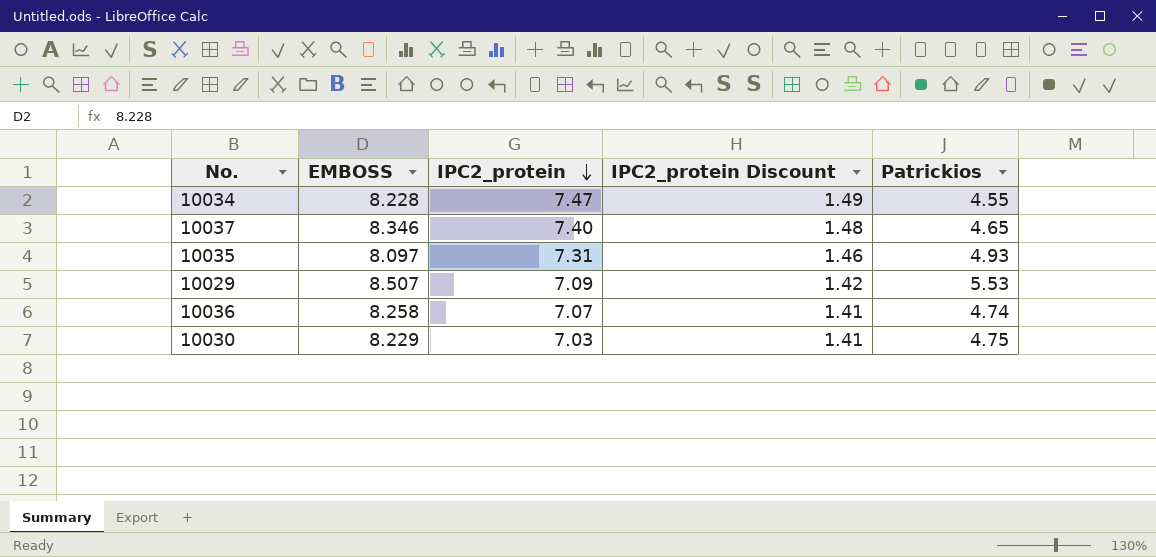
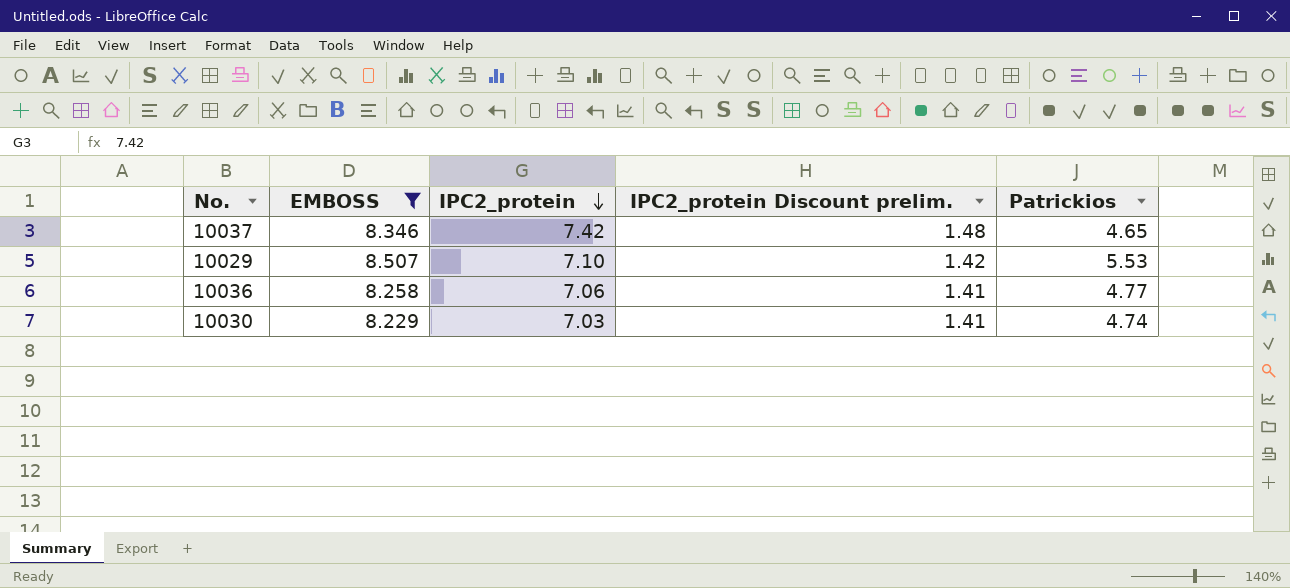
filter: none -> EMBOSS >= 8.229
column name: IPC2_protein Discount -> IPC2_protein Discount prelim.
10037 | IPC2_protein: 7.40 -> 7.42
10029 | IPC2_protein: 7.09 -> 7.10
10036 | IPC2_protein: 7.07 -> 7.06
10036 | Patrickios: 4.74 -> 4.77
10030 | Patrickios: 4.75 -> 4.74

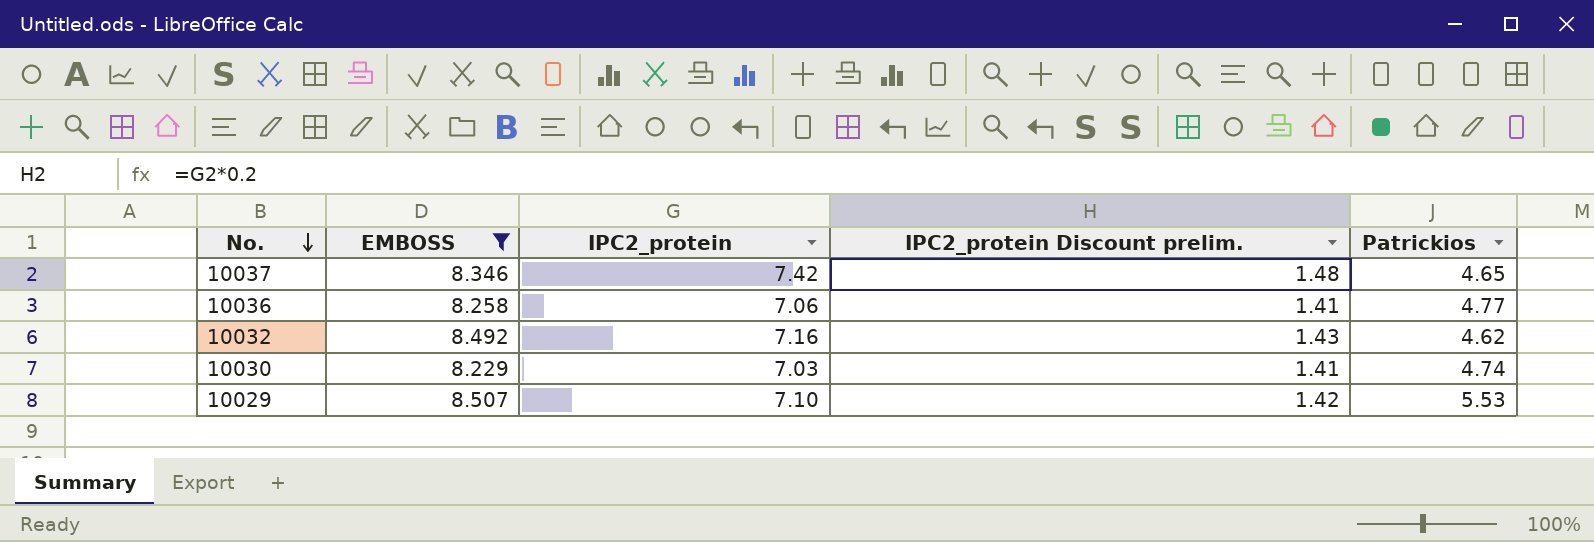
row order: IPC2_protein descending -> No. descending
row 10032: none -> 8.492 | 7.16 | 1.43 | 4.62

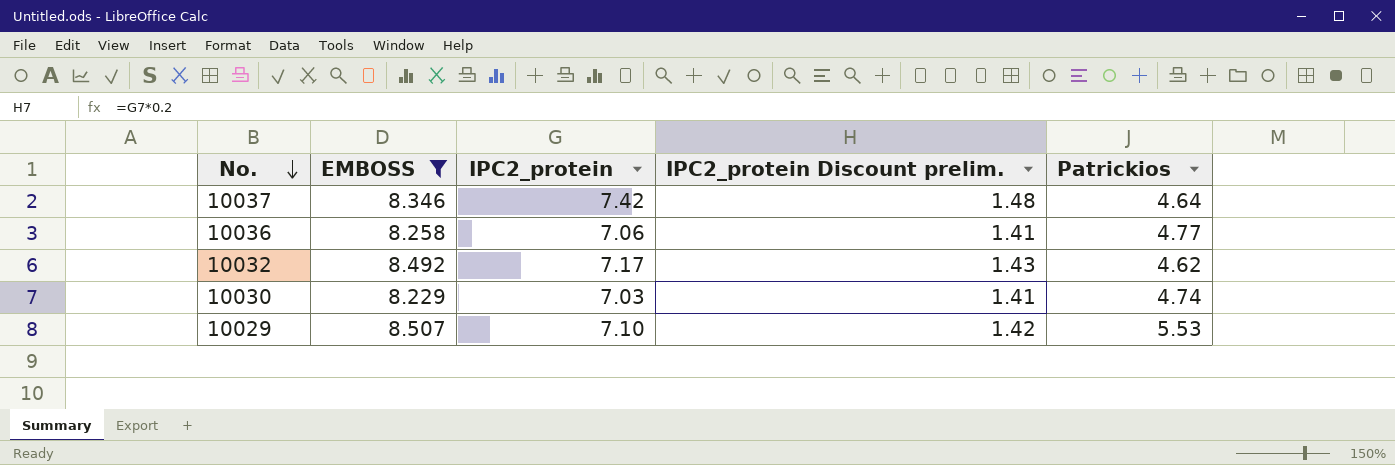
10037 | Patrickios: 4.65 -> 4.64
10032 | IPC2_protein: 7.16 -> 7.17

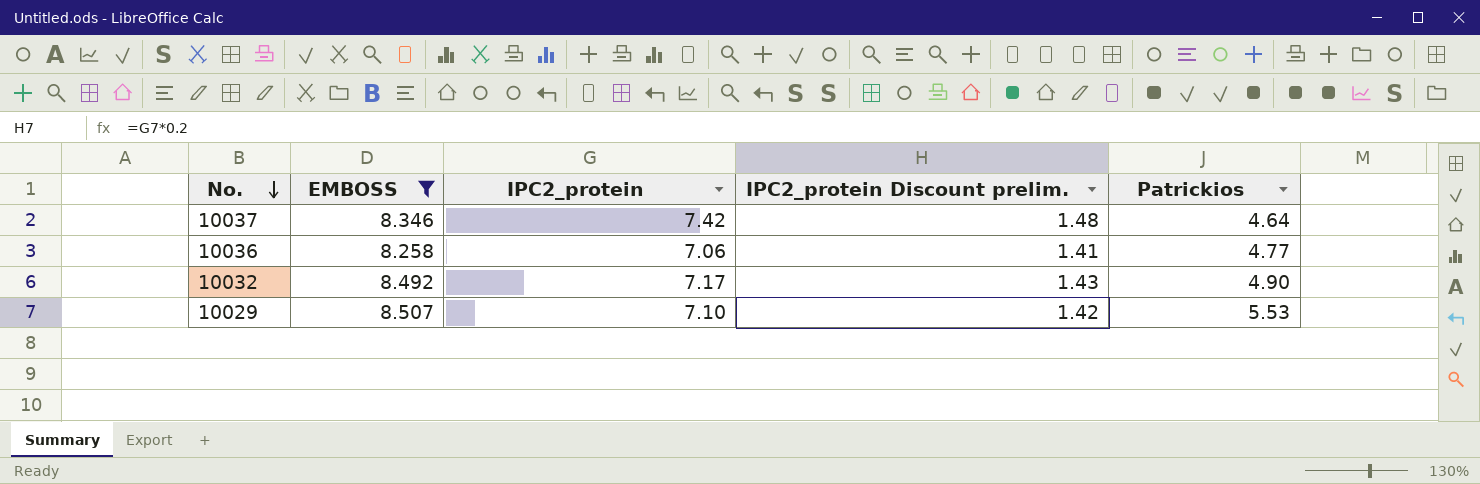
row 10030: 8.229 | 7.03 | 1.41 | 4.74 -> none
10032 | Patrickios: 4.62 -> 4.90

